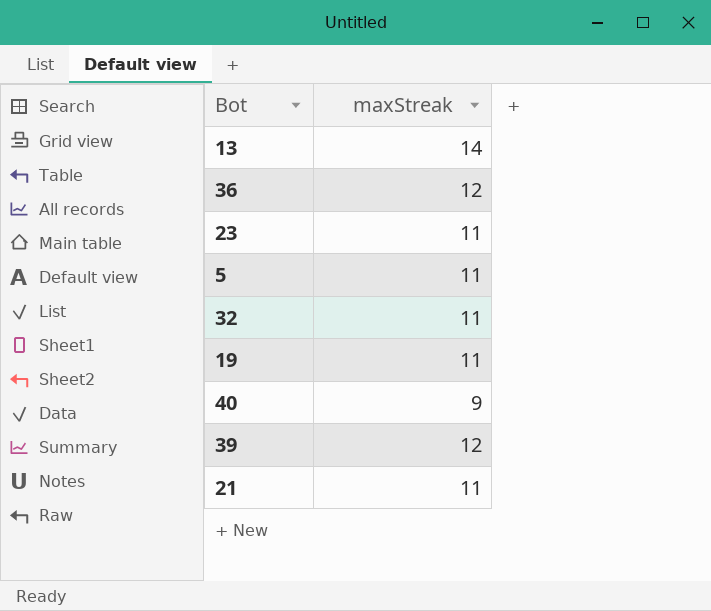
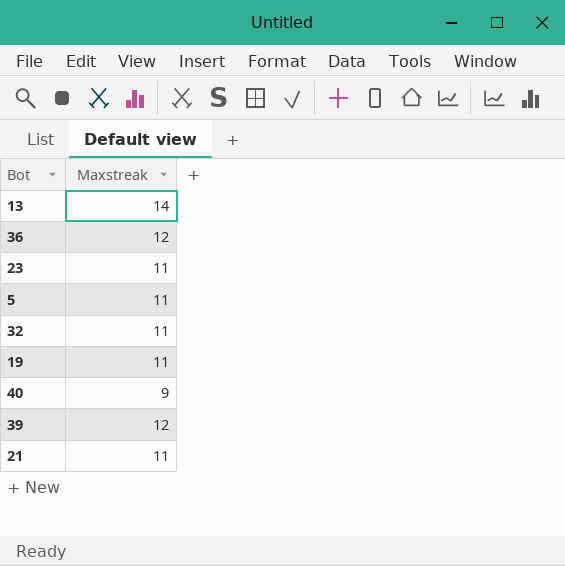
column name: maxStreak -> Maxstreak

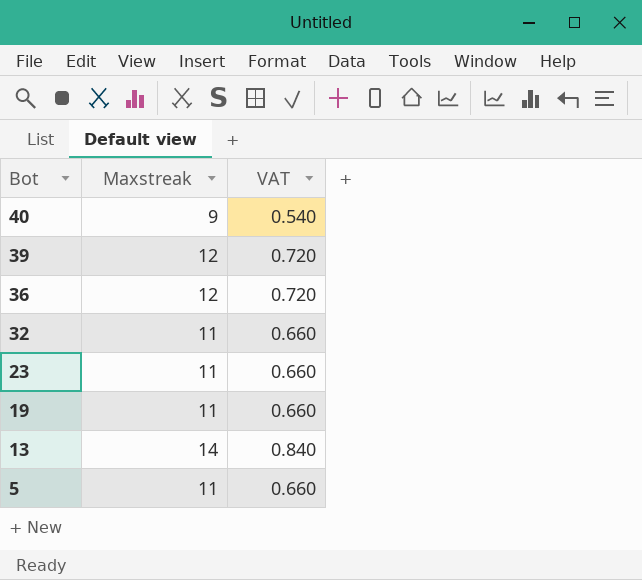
row order: none -> Bot descending
column VAT | formula: none -> [Maxstreak] * 0.06
row 21: 11 -> none

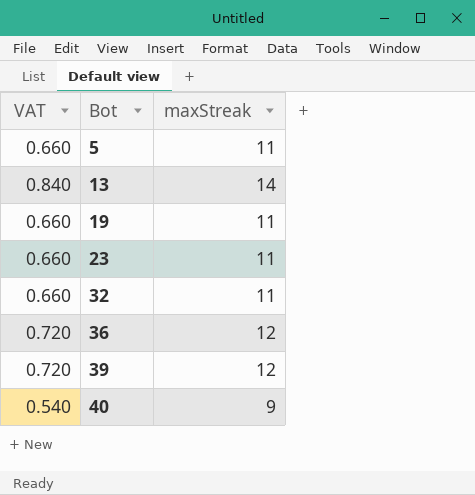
row order: Bot descending -> Bot ascending
column VAT | position: 3 -> 1
column name: Maxstreak -> maxStreak

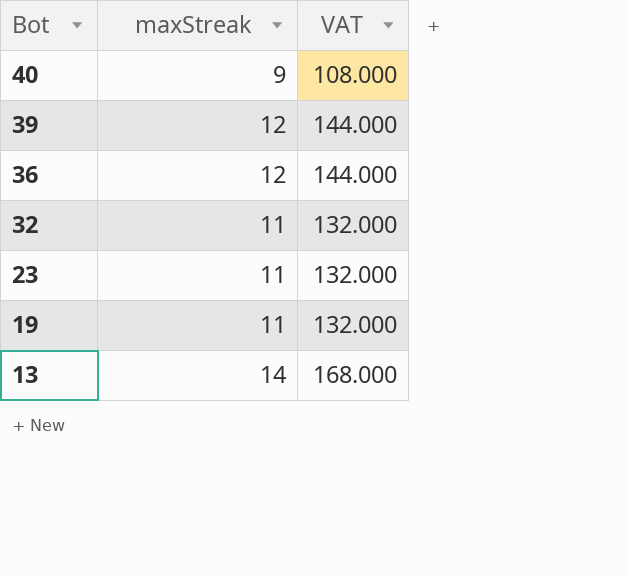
row order: Bot ascending -> Bot descending
column VAT | formula: [maxStreak] * 0.06 -> [maxStreak] * 12
column VAT | position: 1 -> 3
row 5: 0.660 | 11 -> none

